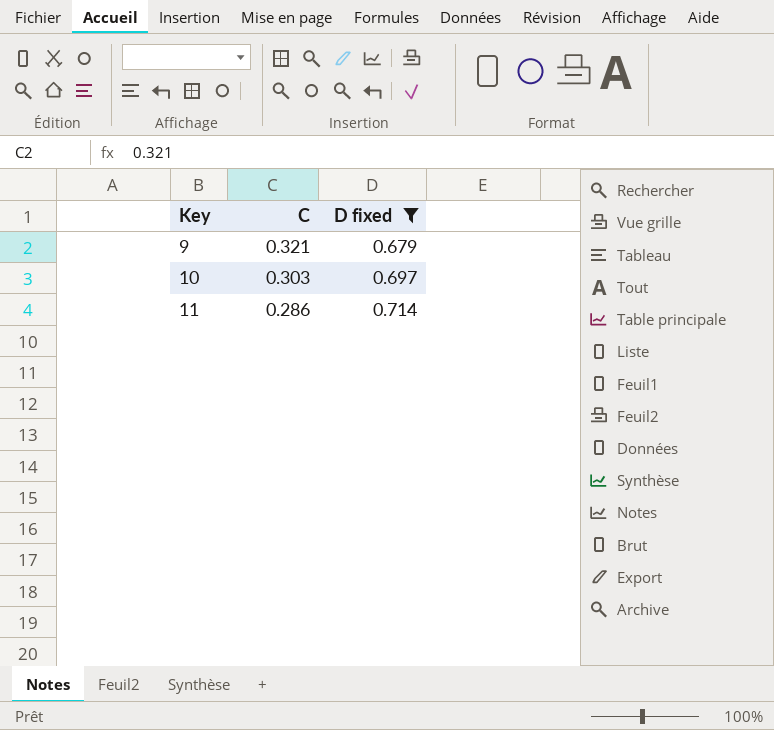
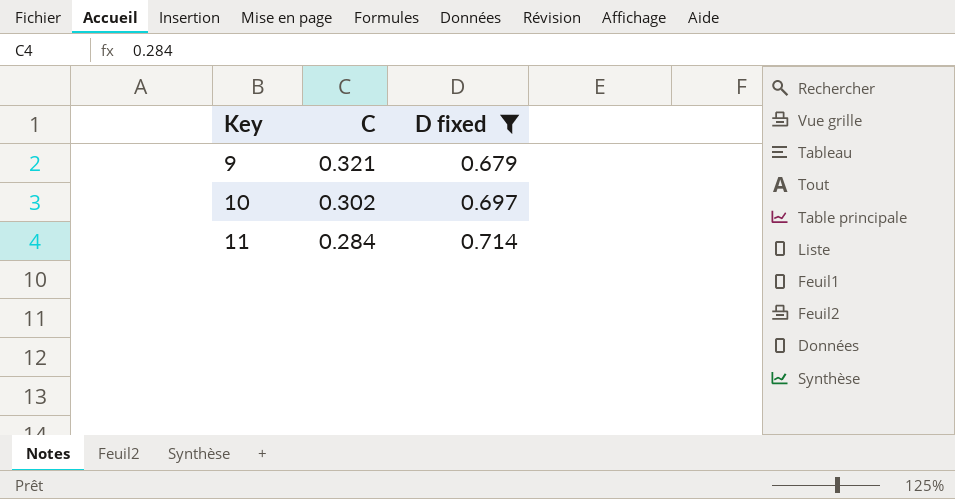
10 | C: 0.303 -> 0.302
11 | C: 0.286 -> 0.284

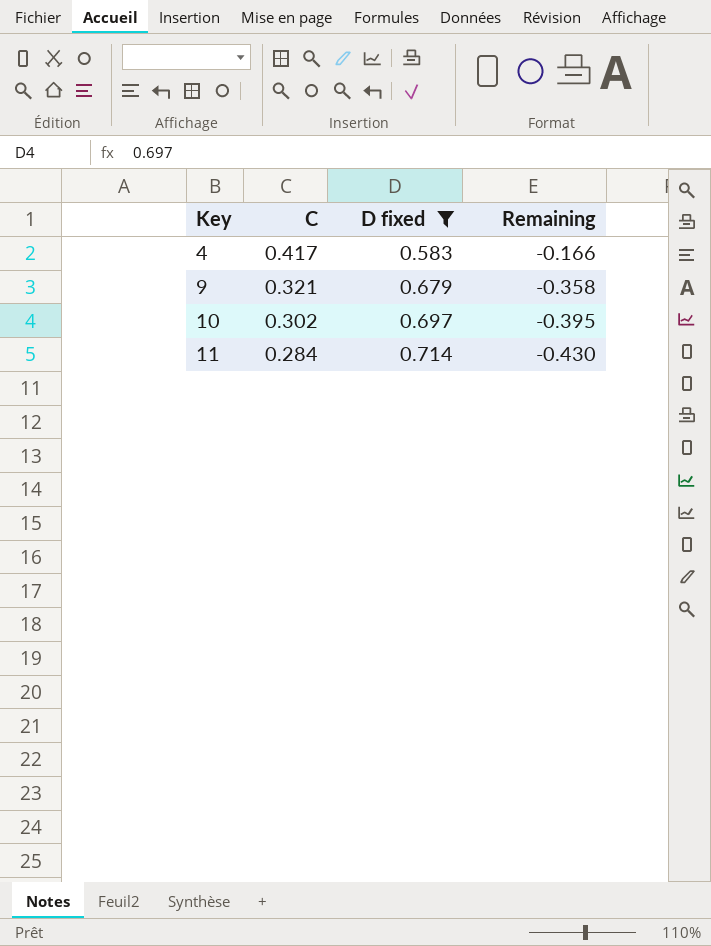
column Remaining | formula: none -> [C] - [D fixed]
row 4: none -> 0.417 | 0.583 | -0.166

